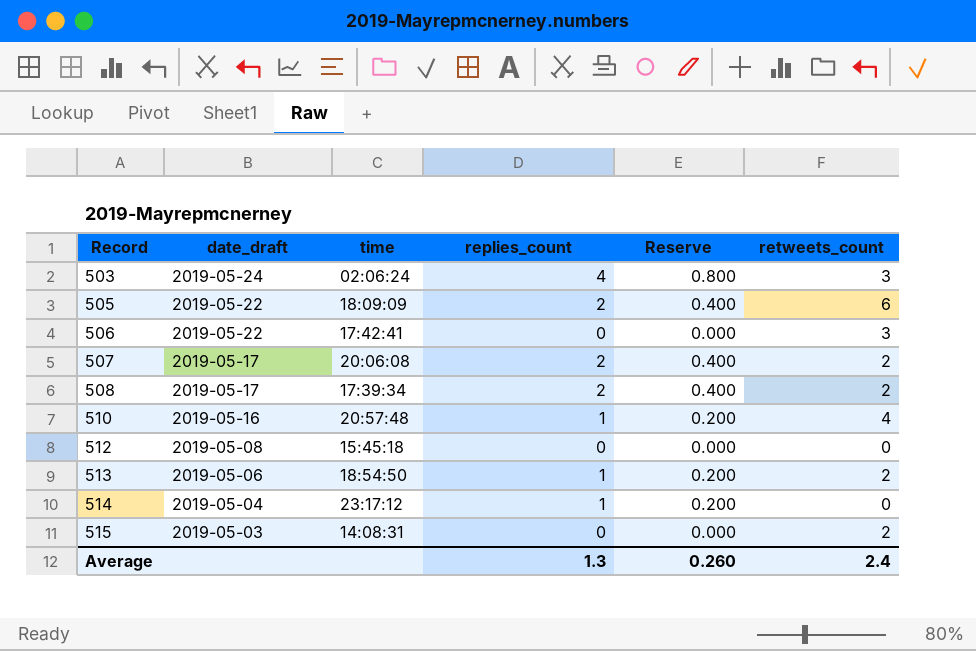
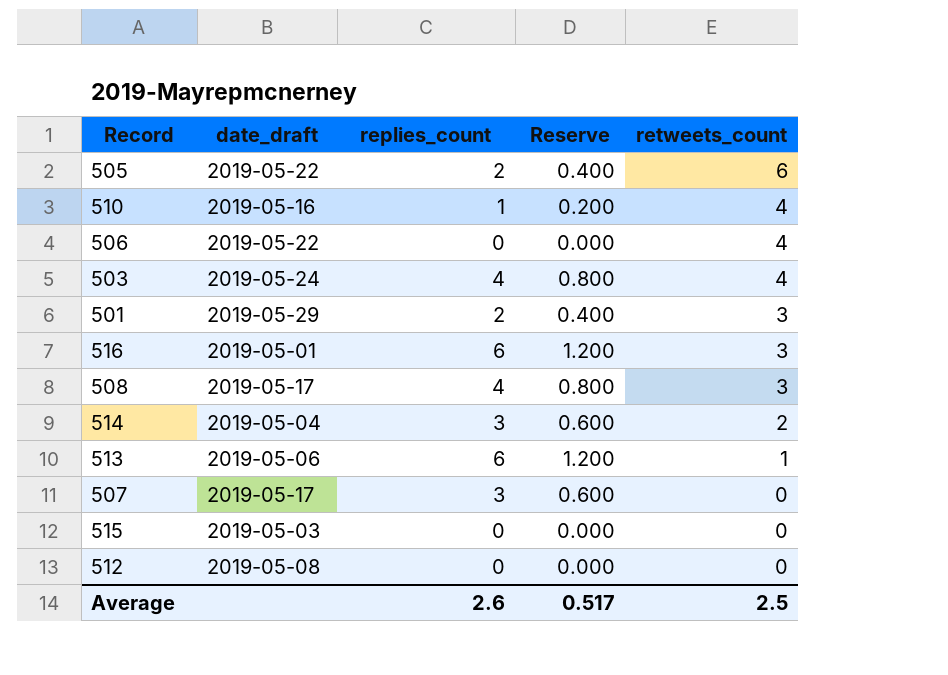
row order: Record ascending -> retweets_count descending
column time | position: 3 -> none
506 | retweets_count: 3 -> 4
503 | retweets_count: 3 -> 4
row 501: none -> 2019-05-29 | 2 | 0.400 | 3
row 516: none -> 2019-05-01 | 6 | 1.200 | 3
508 | replies_count: 2 -> 4
508 | Reserve: 0.400 -> 0.800
508 | retweets_count: 2 -> 3
514 | replies_count: 1 -> 3
514 | Reserve: 0.200 -> 0.600
514 | retweets_count: 0 -> 2
513 | replies_count: 1 -> 6
513 | Reserve: 0.200 -> 1.200
513 | retweets_count: 2 -> 1
507 | replies_count: 2 -> 3
507 | Reserve: 0.400 -> 0.600
507 | retweets_count: 2 -> 0
515 | retweets_count: 2 -> 0
Average | replies_count: 1.3 -> 2.6
Average | Reserve: 0.260 -> 0.517
Average | retweets_count: 2.4 -> 2.5

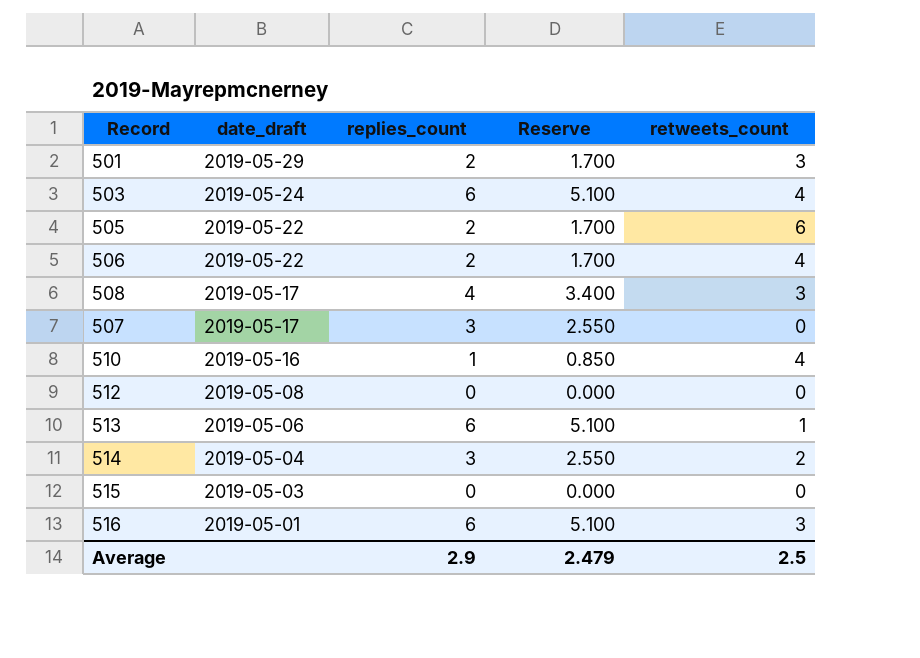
row order: retweets_count descending -> date_draft descending
column Reserve | formula: [replies_count] * 0.2 -> [replies_count] * 0.85
503 | replies_count: 4 -> 6
506 | replies_count: 0 -> 2
Average | replies_count: 2.6 -> 2.9
Average | Reserve: 0.517 -> 2.479

